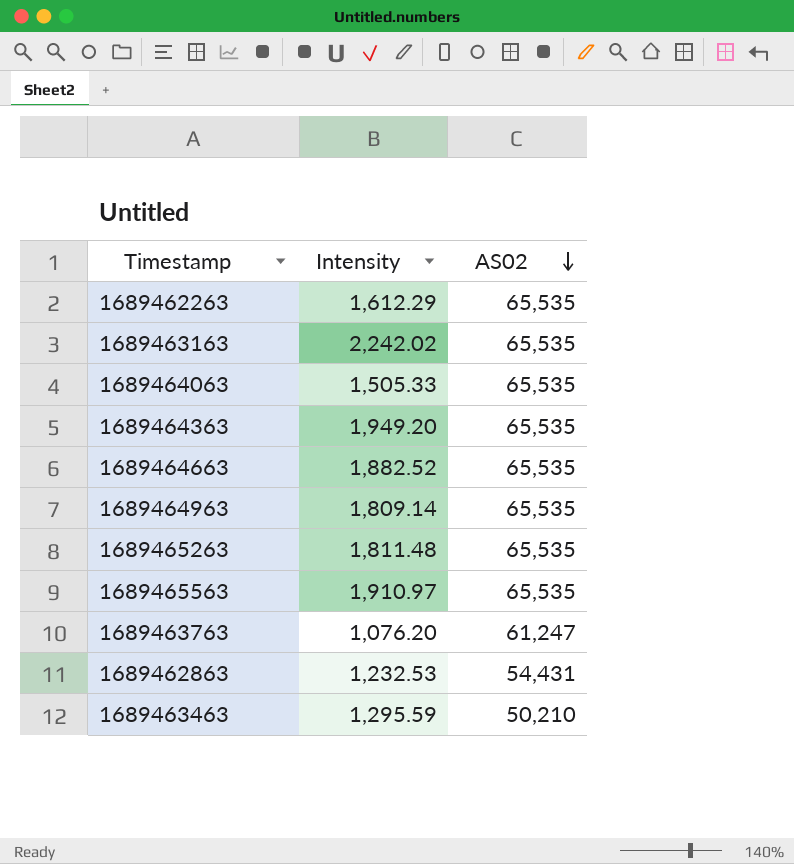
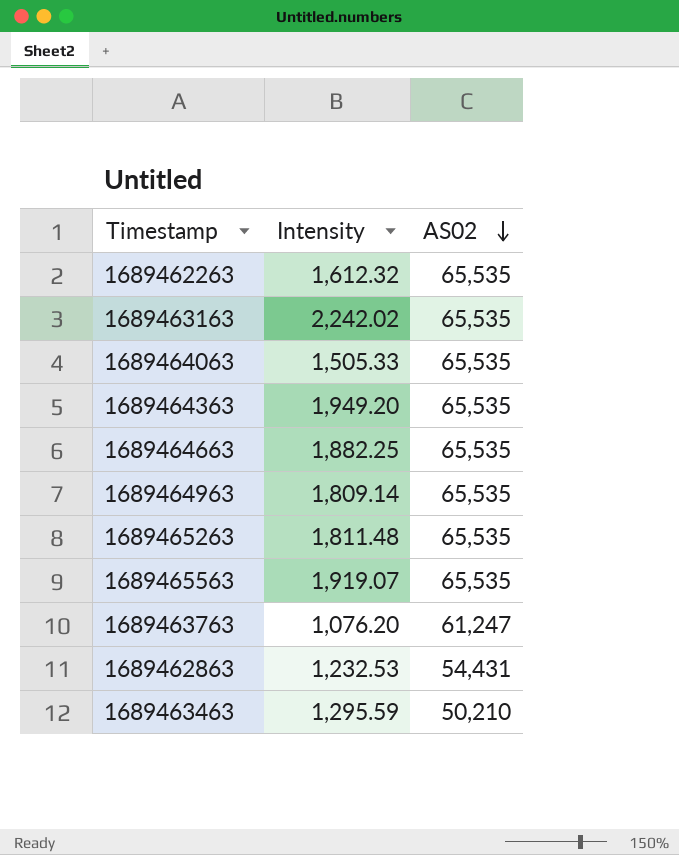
1689462263 | Intensity: 1,612.29 -> 1,612.32
1689464663 | Intensity: 1,882.52 -> 1,882.25
1689465563 | Intensity: 1,910.97 -> 1,919.07

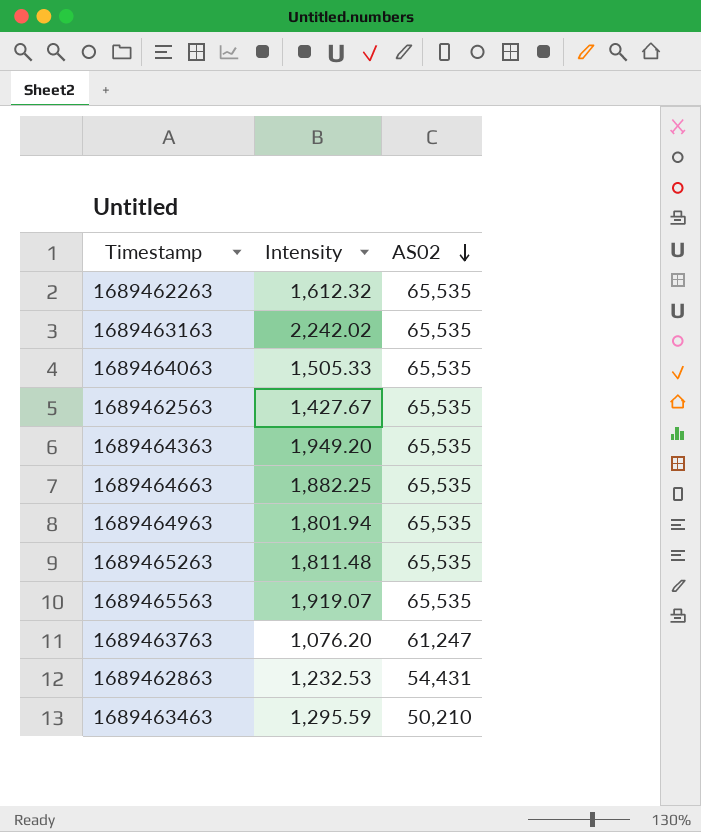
row 1689462563: none -> 1,427.67 | 65,535
1689464963 | Intensity: 1,809.14 -> 1,801.94

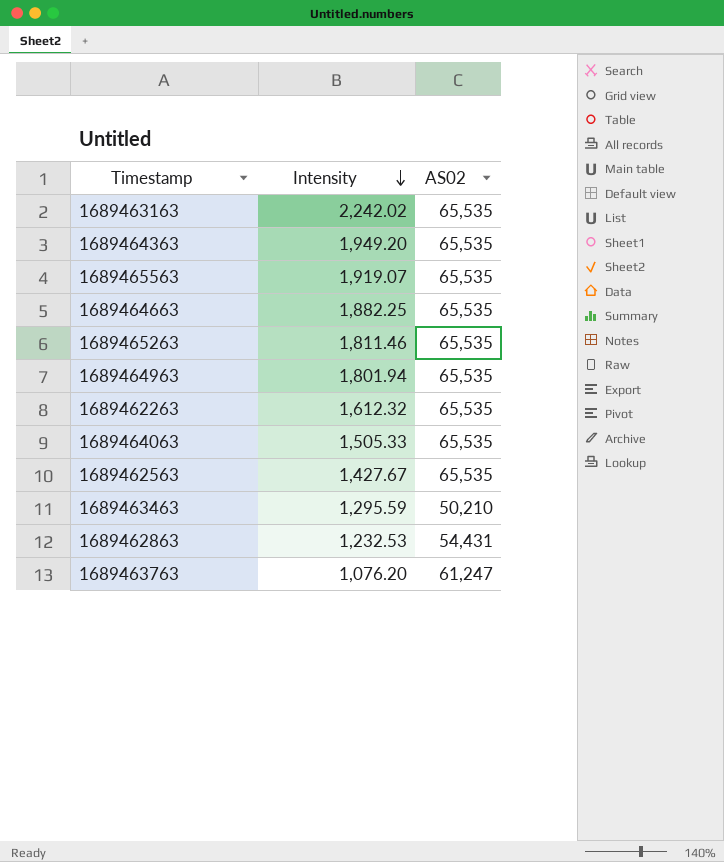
row order: AS02 descending -> Intensity descending
1689465263 | Intensity: 1,811.48 -> 1,811.46

